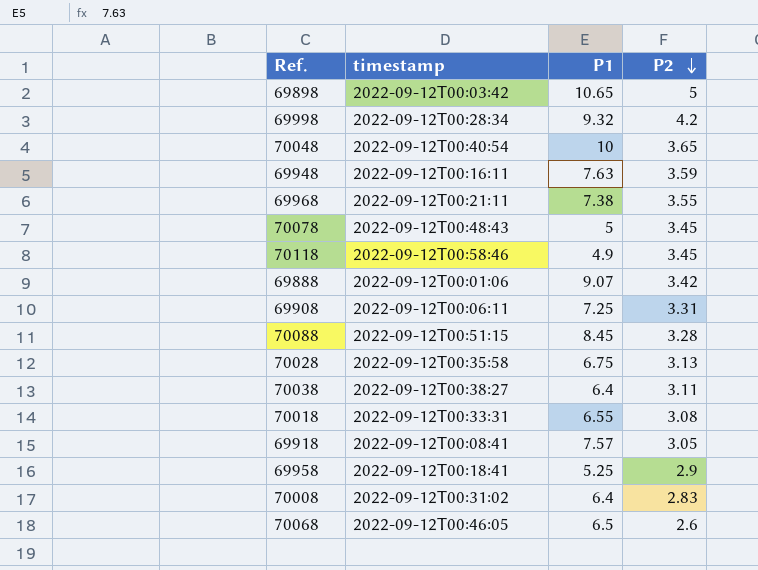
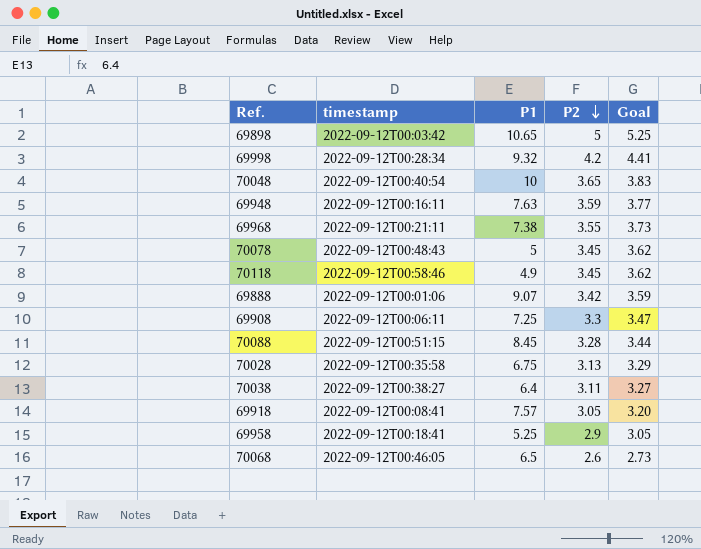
column Goal | formula: none -> [P2] * 1.05
row 70018: 2022-09-12T00:33:31 | 6.55 | 3.08 -> none
row 70008: 2022-09-12T00:31:02 | 6.4 | 2.83 -> none
69908 | P2: 3.31 -> 3.3

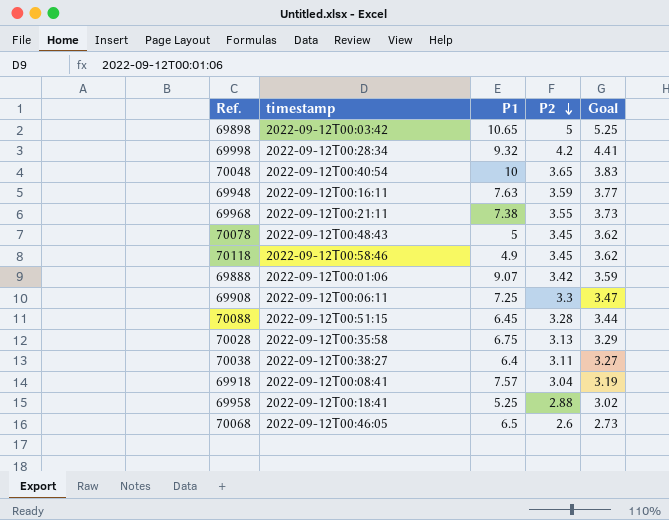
70088 | P1: 8.45 -> 6.45
69918 | P2: 3.05 -> 3.04
69918 | Goal: 3.20 -> 3.19
69958 | P2: 2.9 -> 2.88
69958 | Goal: 3.05 -> 3.02

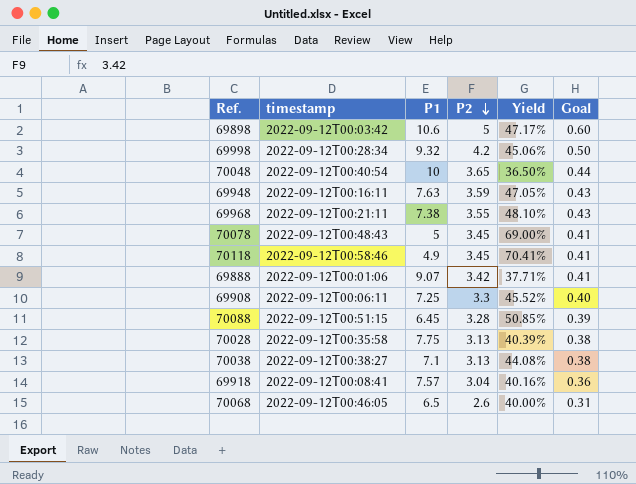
column Yield | formula: none -> [P2] / [P1]
column Goal | formula: [P2] * 1.05 -> [P2] * 0.12
row 69958: 2022-09-12T00:18:41 | 5.25 | 2.88 | 3.02 -> none
69898 | P1: 10.65 -> 10.6
70028 | P1: 6.75 -> 7.75
70038 | P1: 6.4 -> 7.1
70038 | P2: 3.11 -> 3.13

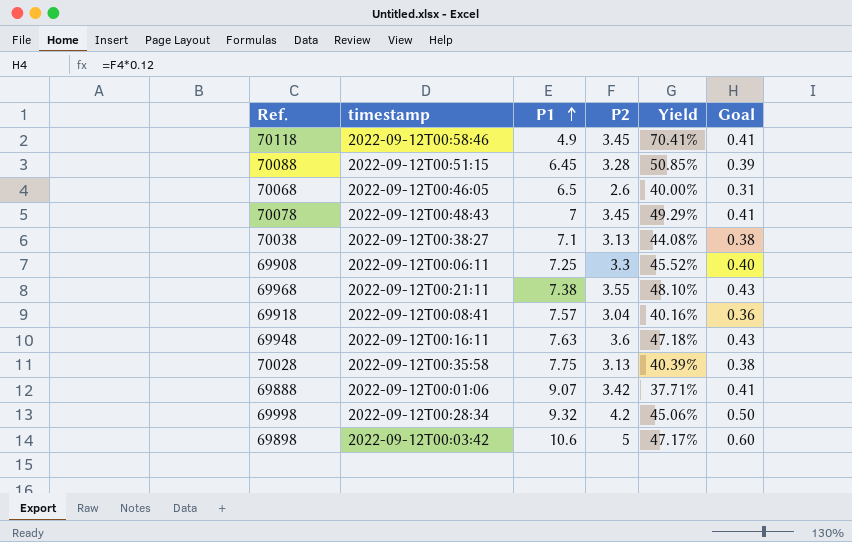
row order: P2 descending -> P1 ascending
row 70048: 2022-09-12T00:40:54 | 10 | 3.65 | 36.50% | 0.44 -> none
70078 | P1: 5 -> 7
70078 | Yield: 69.00% -> 49.29%
69948 | P2: 3.59 -> 3.6
69948 | Yield: 47.05% -> 47.18%

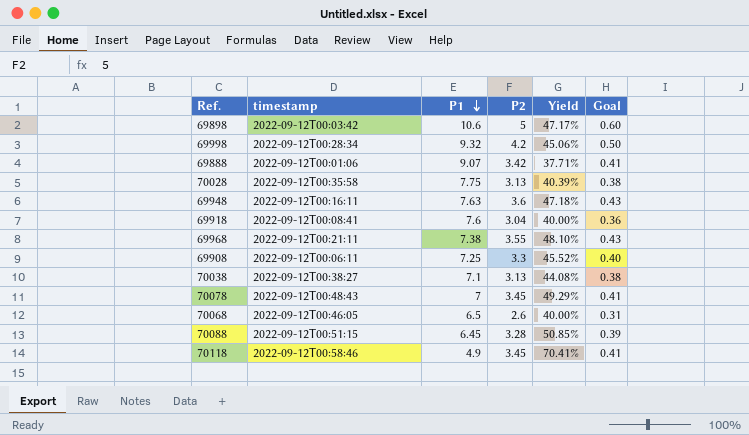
row order: P1 ascending -> P1 descending
69918 | P1: 7.57 -> 7.6
69918 | Yield: 40.16% -> 40.00%

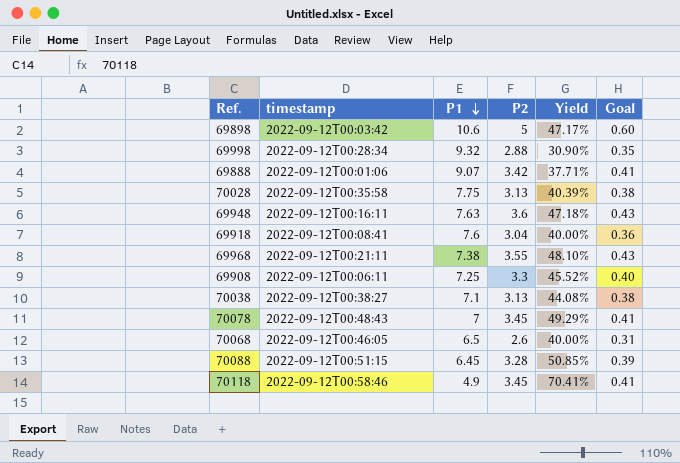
69998 | P2: 4.2 -> 2.88
69998 | Yield: 45.06% -> 30.90%
69998 | Goal: 0.50 -> 0.35

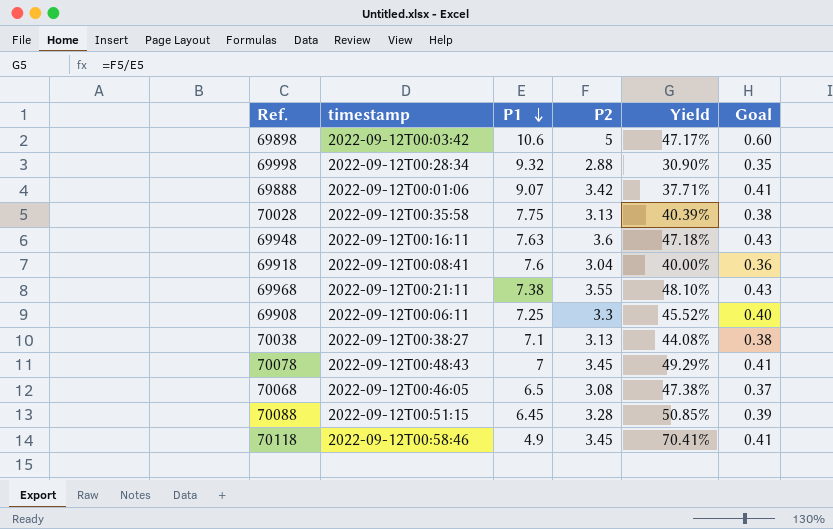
70068 | P2: 2.6 -> 3.08
70068 | Yield: 40.00% -> 47.38%
70068 | Goal: 0.31 -> 0.37

